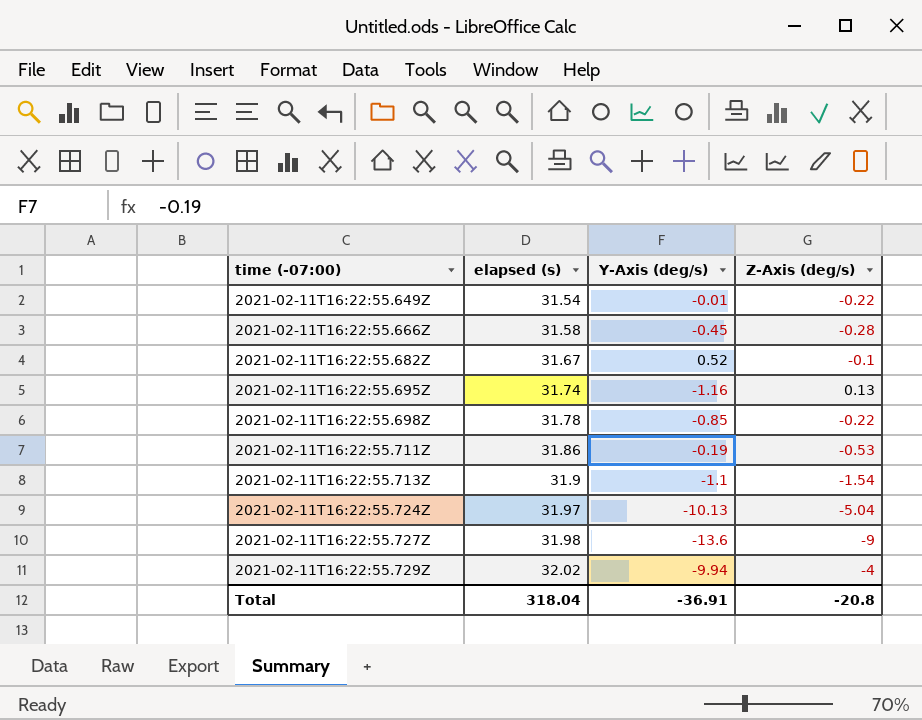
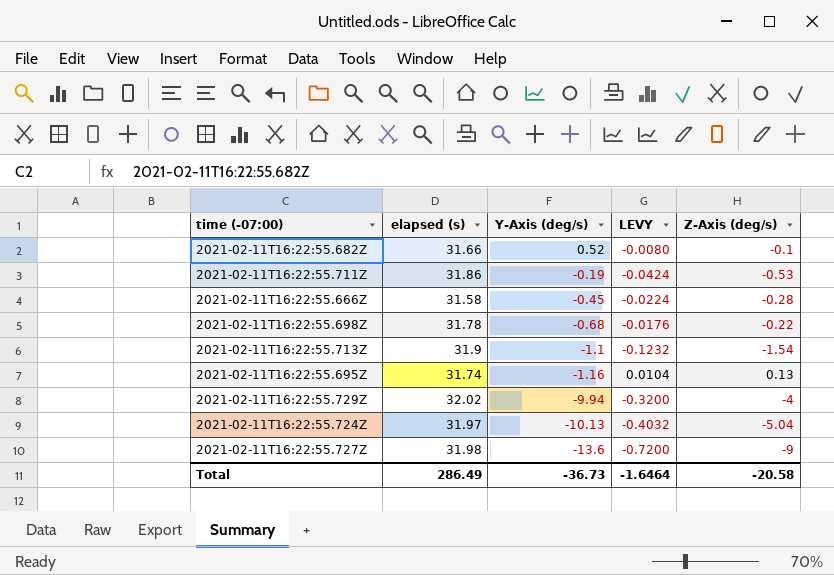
row order: time (-07:00) ascending -> Y-Axis (deg/s) descending
column LEVY | formula: none -> [Z-Axis (deg/s)] * 0.08
row 2021-02-11T16:22:55.649Z: 31.54 | -0.01 | -0.22 -> none
2021-02-11T16:22:55.682Z | elapsed (s): 31.67 -> 31.66
2021-02-11T16:22:55.698Z | Y-Axis (deg/s): -0.85 -> -0.68
Total | elapsed (s): 318.04 -> 286.49
Total | Y-Axis (deg/s): -36.91 -> -36.73
Total | Z-Axis (deg/s): -20.8 -> -20.58

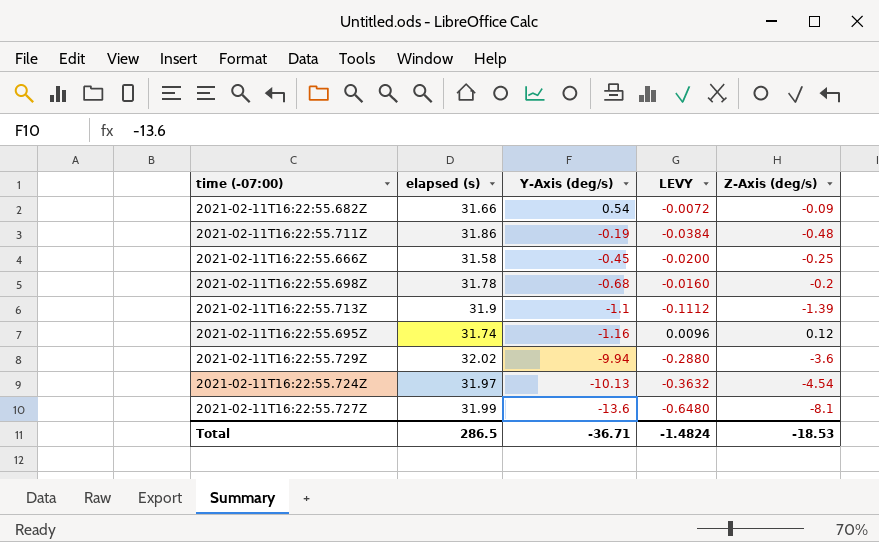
2021-02-11T16:22:55.682Z | Y-Axis (deg/s): 0.52 -> 0.54
2021-02-11T16:22:55.682Z | LEVY: -0.0080 -> -0.0072
2021-02-11T16:22:55.682Z | Z-Axis (deg/s): -0.1 -> -0.09
2021-02-11T16:22:55.711Z | LEVY: -0.0424 -> -0.0384
2021-02-11T16:22:55.711Z | Z-Axis (deg/s): -0.53 -> -0.48
2021-02-11T16:22:55.666Z | LEVY: -0.0224 -> -0.0200
2021-02-11T16:22:55.666Z | Z-Axis (deg/s): -0.28 -> -0.25
2021-02-11T16:22:55.698Z | LEVY: -0.0176 -> -0.0160
2021-02-11T16:22:55.698Z | Z-Axis (deg/s): -0.22 -> -0.2
2021-02-11T16:22:55.713Z | LEVY: -0.1232 -> -0.1112
2021-02-11T16:22:55.713Z | Z-Axis (deg/s): -1.54 -> -1.39
2021-02-11T16:22:55.695Z | LEVY: 0.0104 -> 0.0096
2021-02-11T16:22:55.695Z | Z-Axis (deg/s): 0.13 -> 0.12
2021-02-11T16:22:55.729Z | LEVY: -0.3200 -> -0.2880
2021-02-11T16:22:55.729Z | Z-Axis (deg/s): -4 -> -3.6
2021-02-11T16:22:55.724Z | LEVY: -0.4032 -> -0.3632
2021-02-11T16:22:55.724Z | Z-Axis (deg/s): -5.04 -> -4.54
2021-02-11T16:22:55.727Z | elapsed (s): 31.98 -> 31.99
2021-02-11T16:22:55.727Z | LEVY: -0.7200 -> -0.6480
2021-02-11T16:22:55.727Z | Z-Axis (deg/s): -9 -> -8.1
Total | elapsed (s): 286.49 -> 286.5
Total | Y-Axis (deg/s): -36.73 -> -36.71
Total | LEVY: -1.6464 -> -1.4824
Total | Z-Axis (deg/s): -20.58 -> -18.53

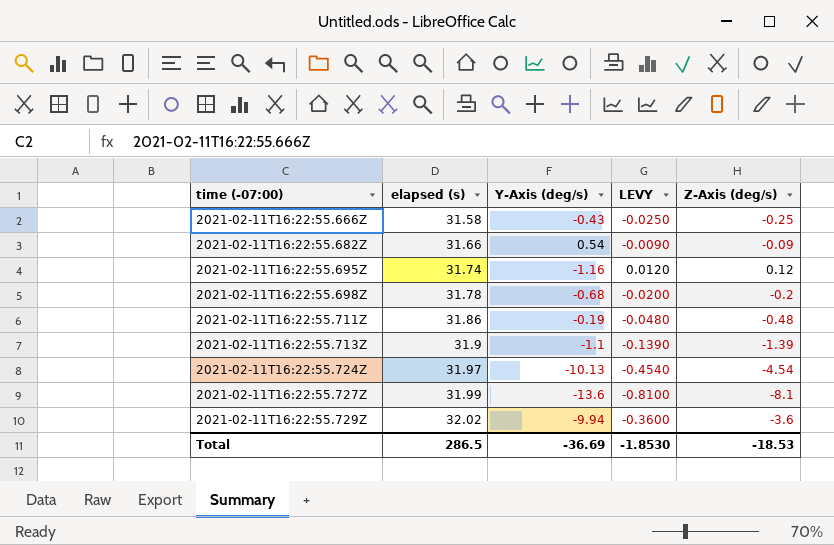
row order: Y-Axis (deg/s) descending -> time (-07:00) ascending
column LEVY | formula: [Z-Axis (deg/s)] * 0.08 -> [Z-Axis (deg/s)] * 0.1
2021-02-11T16:22:55.666Z | Y-Axis (deg/s): -0.45 -> -0.43
Total | Y-Axis (deg/s): -36.71 -> -36.69
Total | LEVY: -1.4824 -> -1.8530

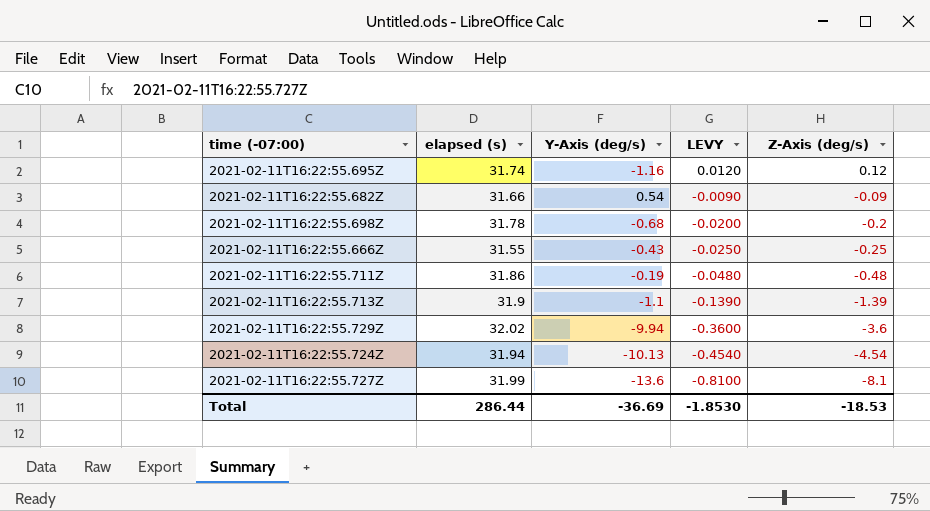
row order: time (-07:00) ascending -> LEVY descending
2021-02-11T16:22:55.666Z | elapsed (s): 31.58 -> 31.55
2021-02-11T16:22:55.724Z | elapsed (s): 31.97 -> 31.94
Total | elapsed (s): 286.5 -> 286.44

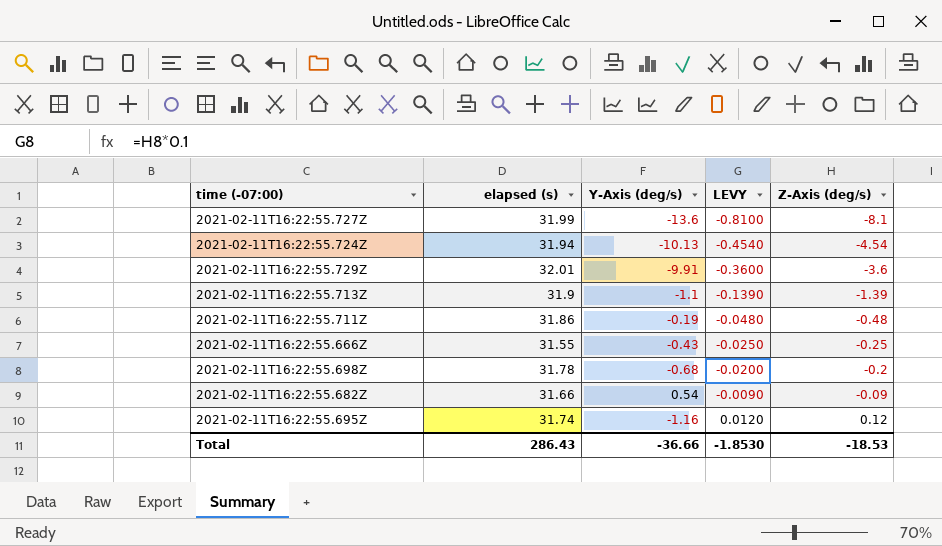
row order: LEVY descending -> LEVY ascending
2021-02-11T16:22:55.729Z | elapsed (s): 32.02 -> 32.01
2021-02-11T16:22:55.729Z | Y-Axis (deg/s): -9.94 -> -9.91
Total | elapsed (s): 286.44 -> 286.43
Total | Y-Axis (deg/s): -36.69 -> -36.66

